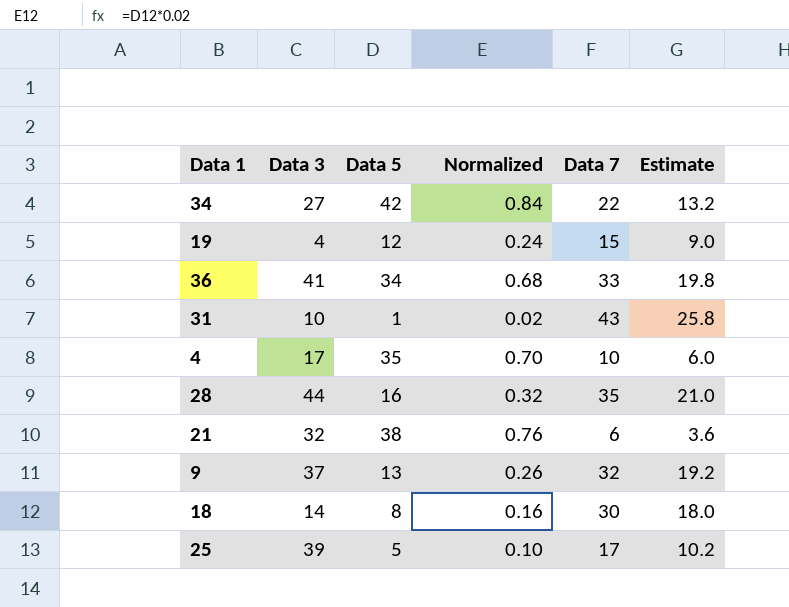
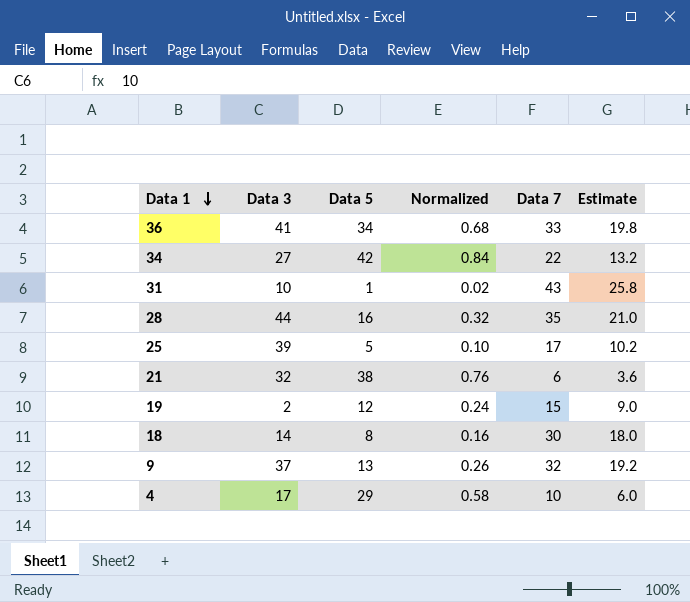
row order: none -> Data 1 descending
19 | Data 3: 4 -> 2
4 | Data 5: 35 -> 29
4 | Normalized: 0.70 -> 0.58

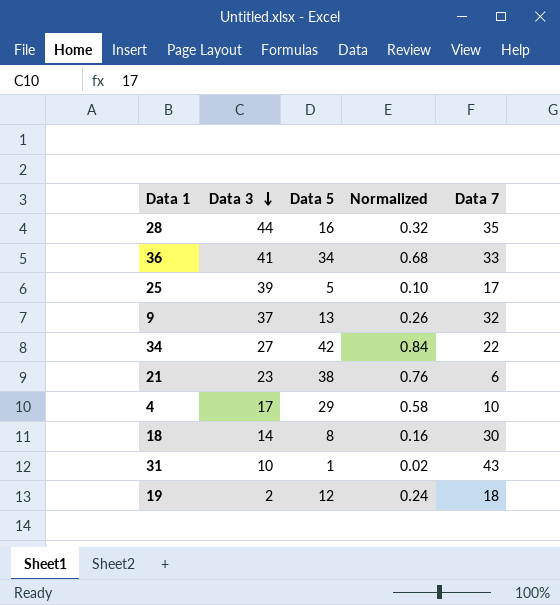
row order: Data 1 descending -> Data 3 descending
column Estimate | formula: [Data 7] * 0.6 -> none
21 | Data 3: 32 -> 23
19 | Data 7: 15 -> 18

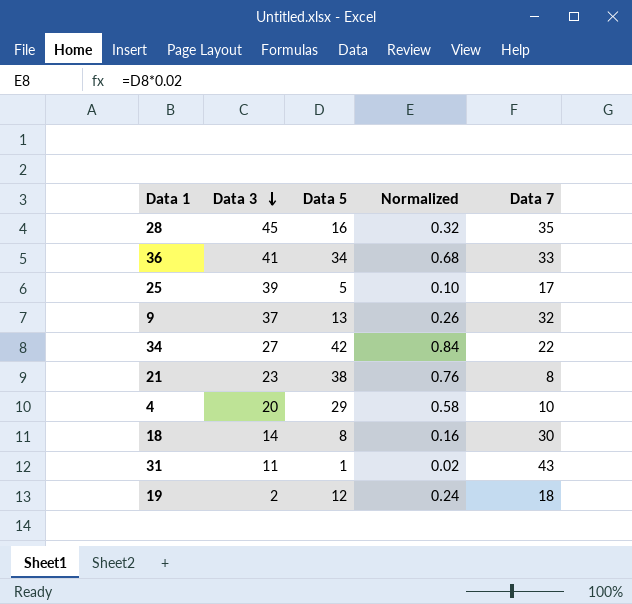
28 | Data 3: 44 -> 45
21 | Data 7: 6 -> 8
4 | Data 3: 17 -> 20
31 | Data 3: 10 -> 11

